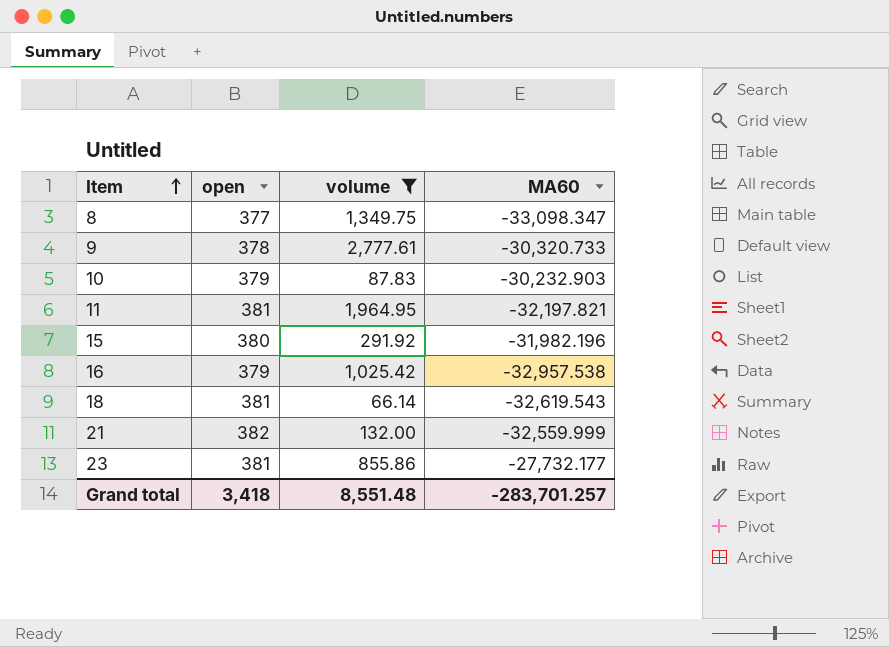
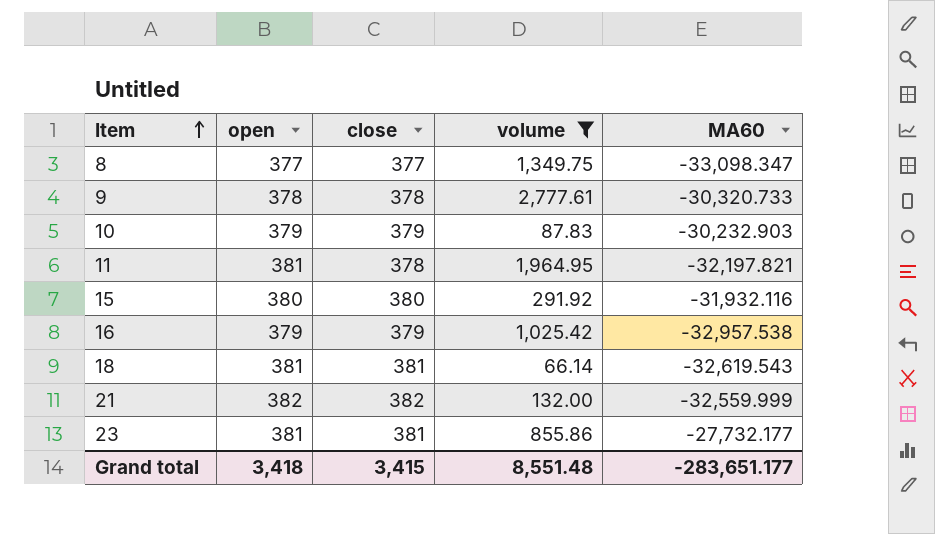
column close | position: none -> 3
15 | MA60: -31,982.196 -> -31,932.116
Grand total | MA60: -283,701.257 -> -283,651.177

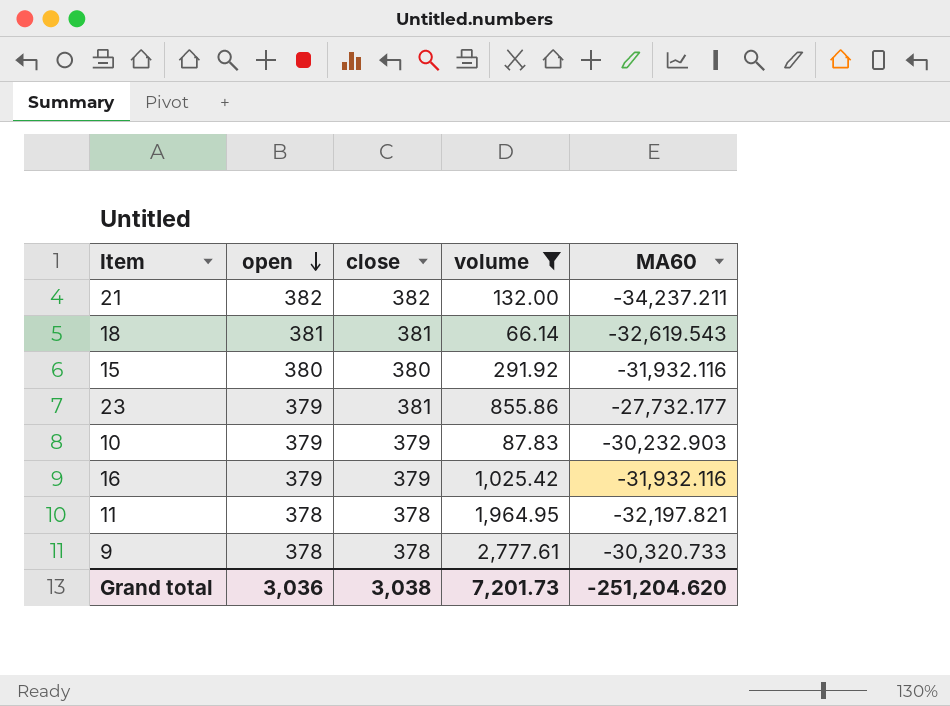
row order: Item ascending -> open descending
row 8: 377 | 377 | 1,349.75 | -33,098.347 -> none
21 | MA60: -32,559.999 -> -34,237.211
23 | open: 381 -> 379
16 | MA60: -32,957.538 -> -31,932.116
11 | open: 381 -> 378
Grand total | open: 3,418 -> 3,036
Grand total | close: 3,415 -> 3,038
Grand total | volume: 8,551.48 -> 7,201.73
Grand total | MA60: -283,651.177 -> -251,204.620

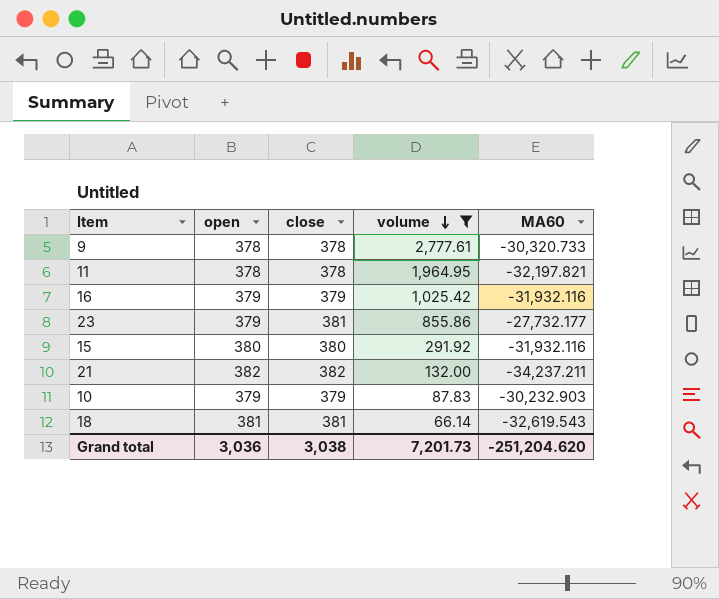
row order: open descending -> volume descending

